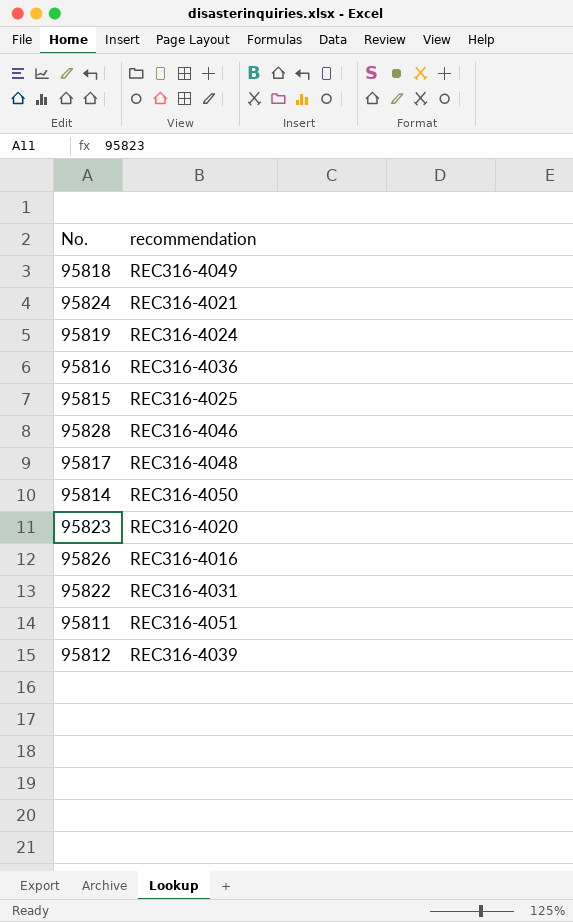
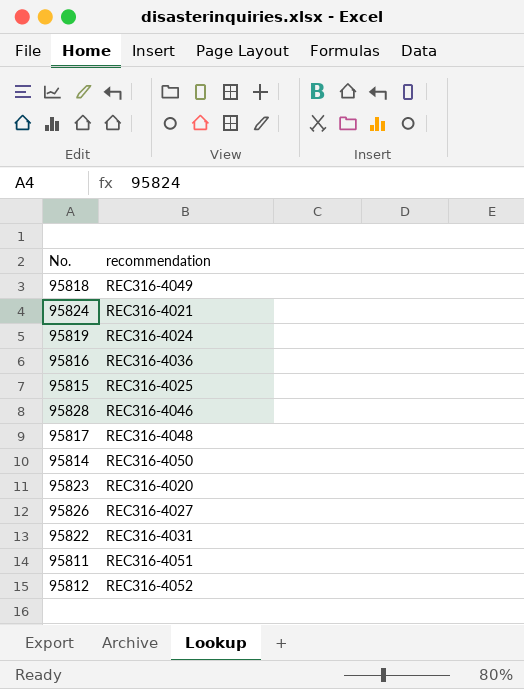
95826 | recommendation: REC316-4016 -> REC316-4027
95812 | recommendation: REC316-4039 -> REC316-4052

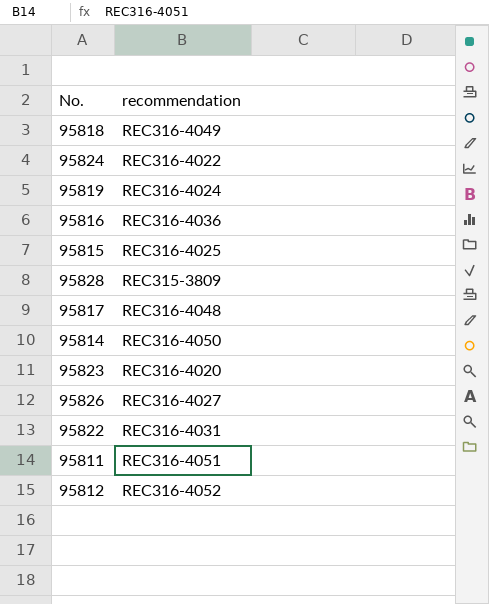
95824 | recommendation: REC316-4021 -> REC316-4022
95828 | recommendation: REC316-4046 -> REC315-3809

